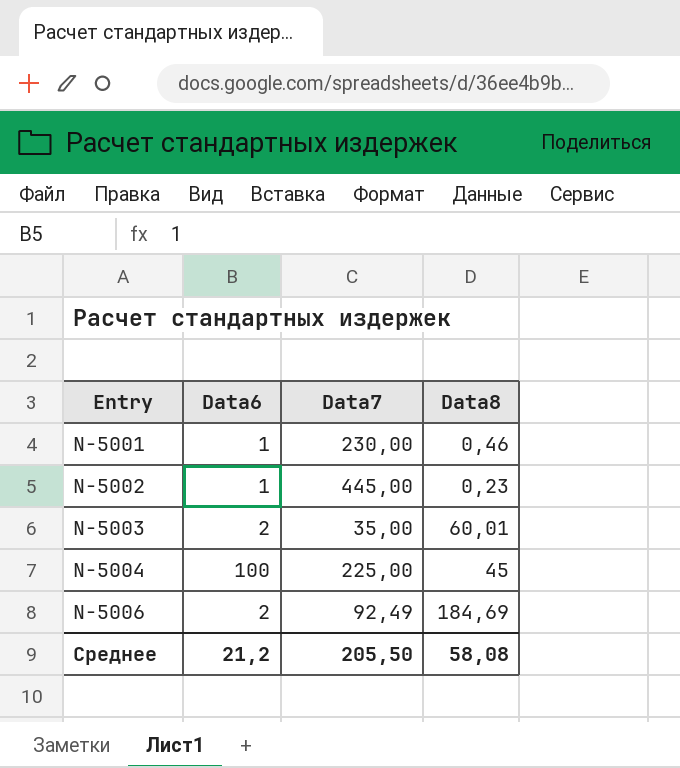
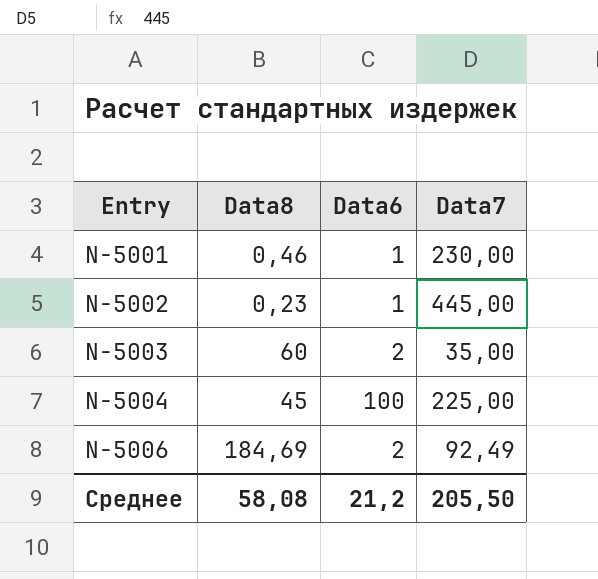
column Data8 | position: 4 -> 2
N-5003 | Data8: 60,01 -> 60

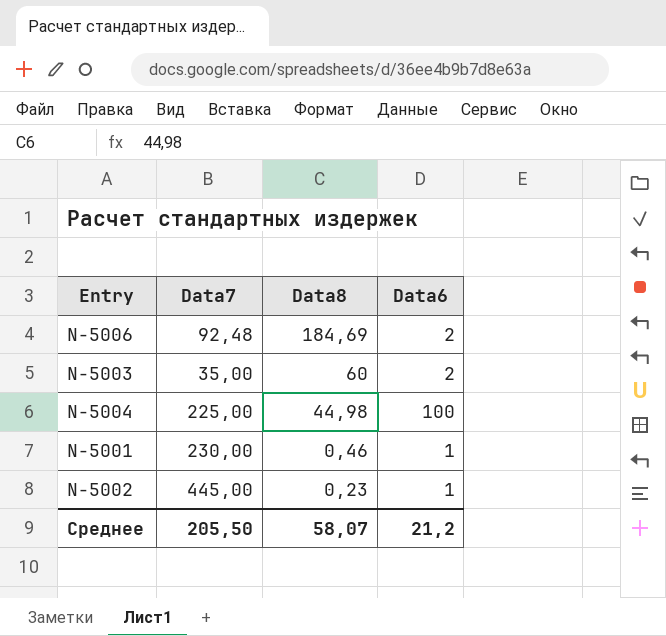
row order: Entry ascending -> Data8 descending
column Data7 | position: 4 -> 2
N-5006 | Data7: 92,49 -> 92,48
N-5004 | Data8: 45 -> 44,98
Среднее | Data8: 58,08 -> 58,07

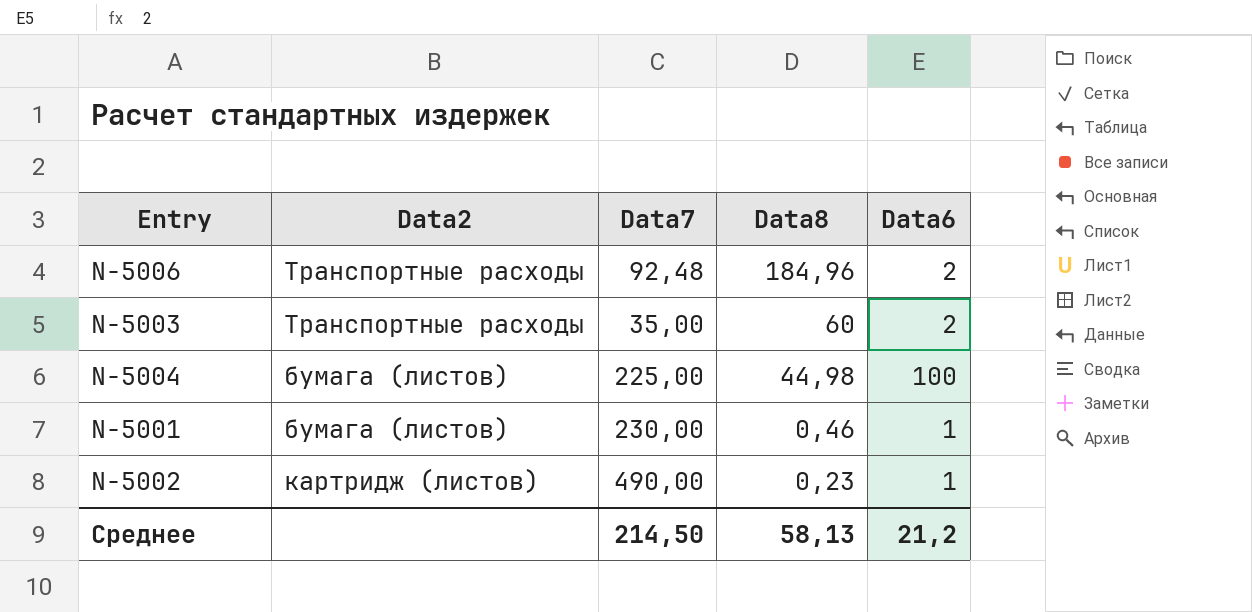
column Data2 | position: none -> 2
N-5006 | Data8: 184,69 -> 184,96
N-5002 | Data7: 445,00 -> 490,00
Среднее | Data7: 205,50 -> 214,50
Среднее | Data8: 58,07 -> 58,13

